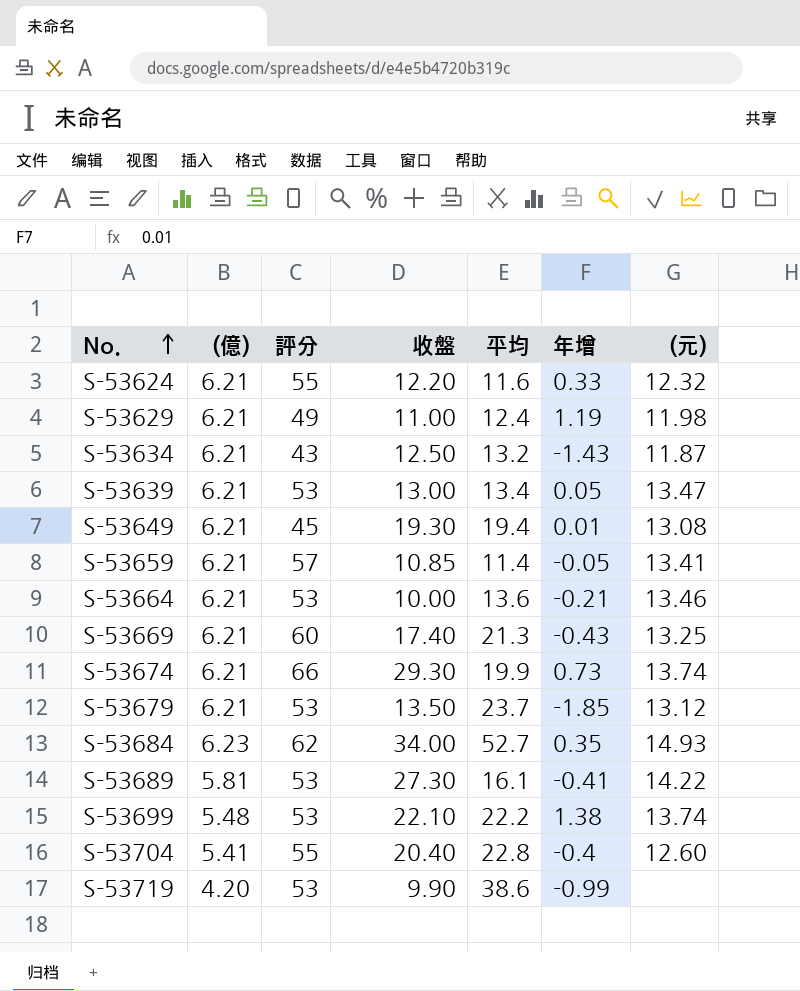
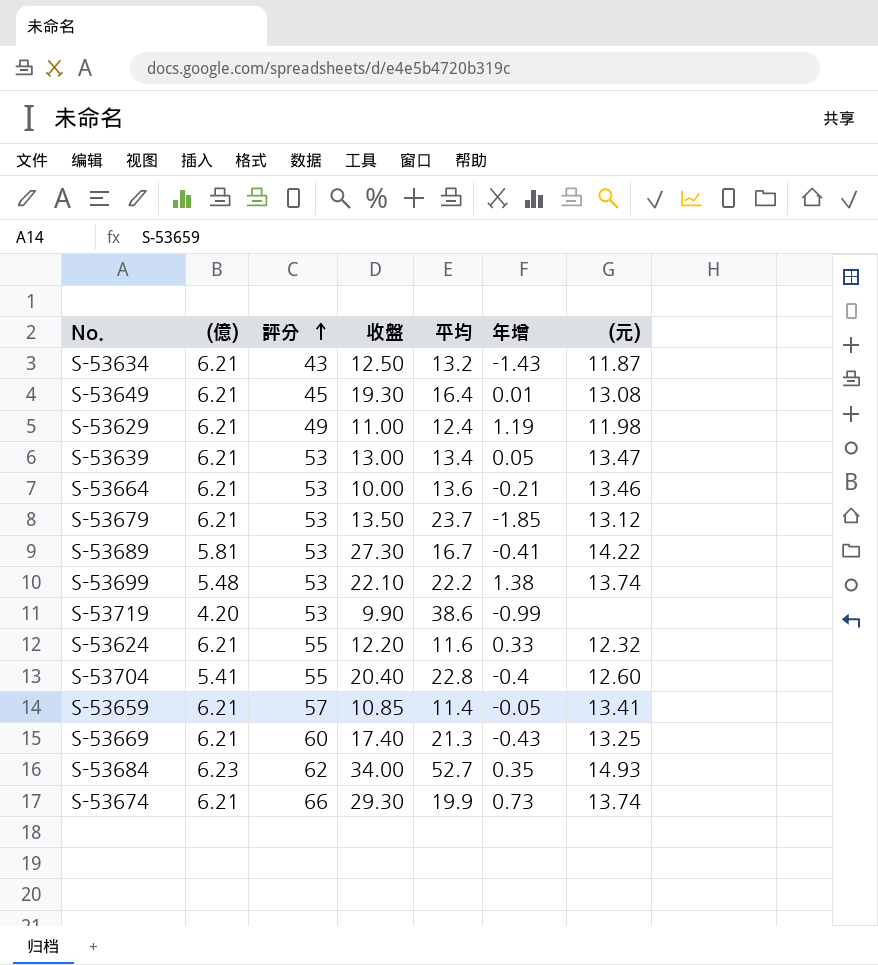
row order: No. ascending -> 評分 ascending
S-53649 | 平均: 19.4 -> 16.4
S-53689 | 平均: 16.1 -> 16.7

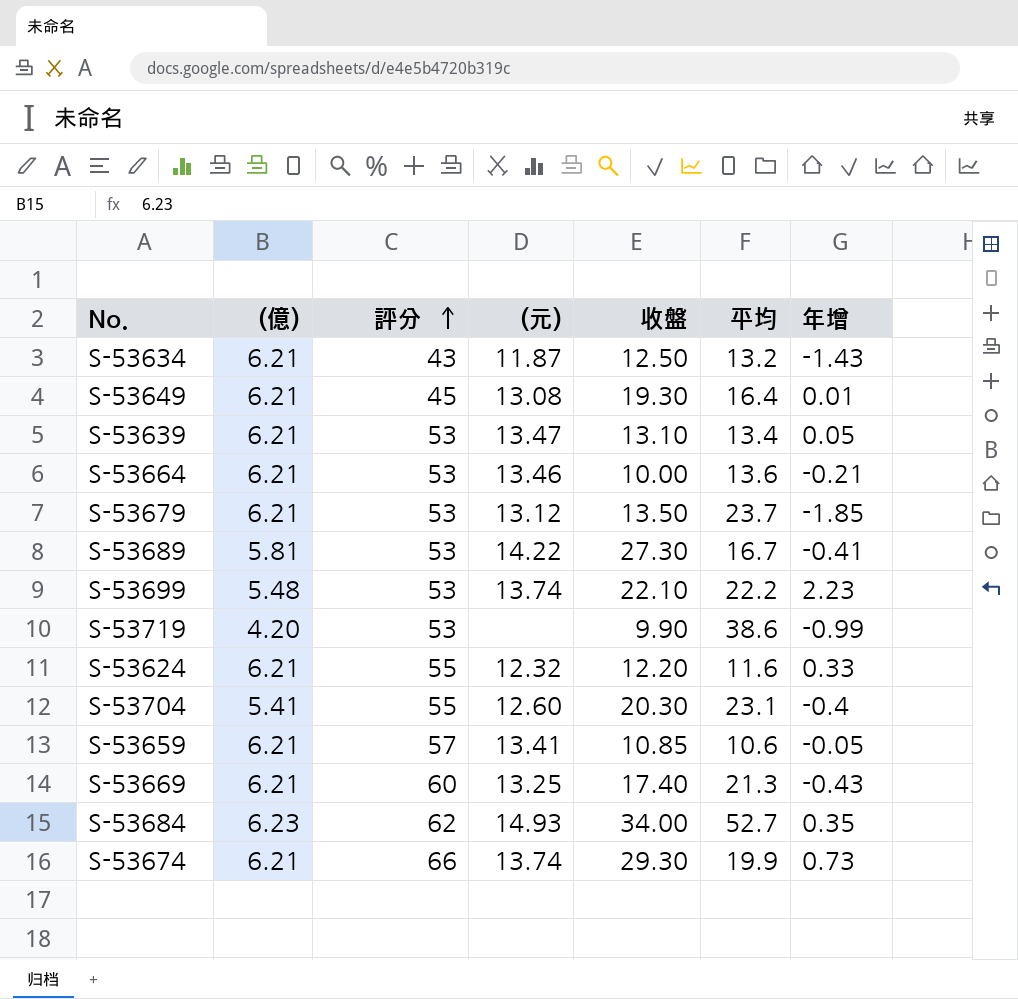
column (元) | position: 7 -> 4
row S-53629: 6.21 | 49 | 11.00 | 12.4 | 1.19 | 11.98 -> none
S-53639 | 收盤: 13.00 -> 13.10
S-53699 | 年增: 1.38 -> 2.23
S-53704 | 收盤: 20.40 -> 20.30
S-53704 | 平均: 22.8 -> 23.1
S-53659 | 平均: 11.4 -> 10.6

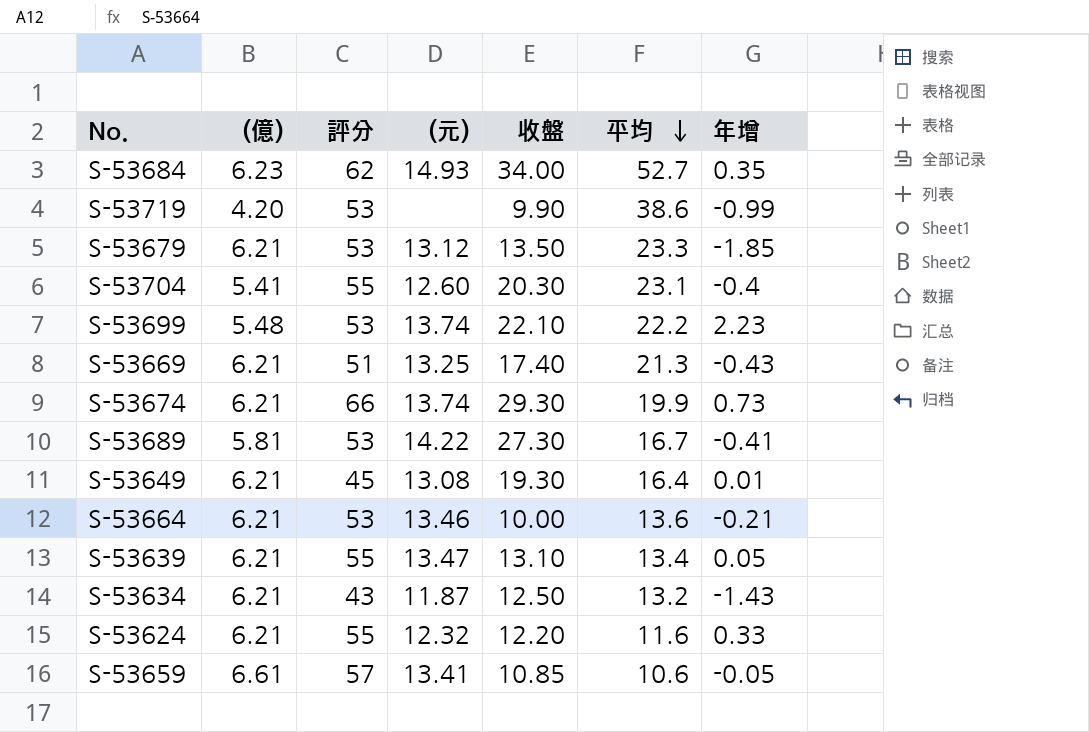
row order: 評分 ascending -> 平均 descending
S-53679 | 平均: 23.7 -> 23.3
S-53669 | 評分: 60 -> 51
S-53639 | 評分: 53 -> 55
S-53659 | (億): 6.21 -> 6.61

